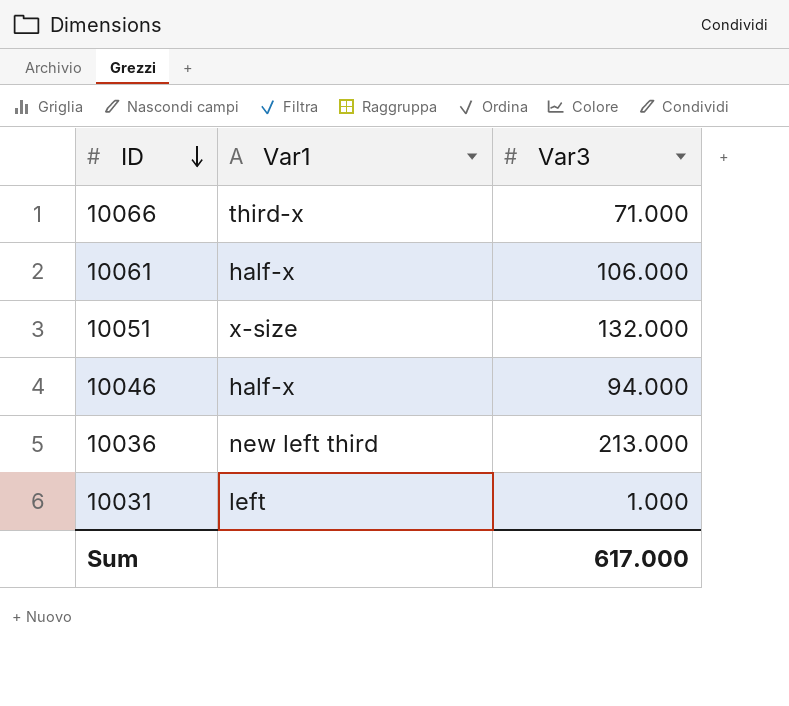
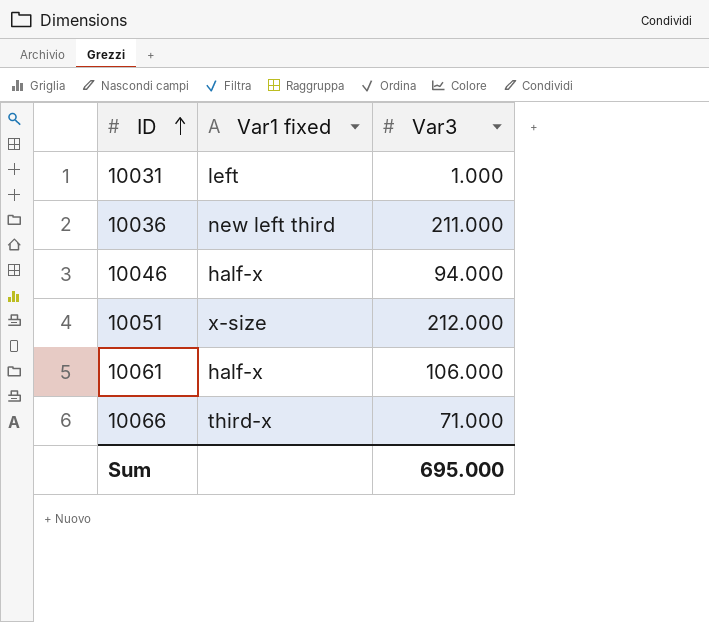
row order: ID descending -> ID ascending
column name: Var1 -> Var1 fixed
10036 | Var3: 213.000 -> 211.000
10051 | Var3: 132.000 -> 212.000
Sum | Var3: 617.000 -> 695.000

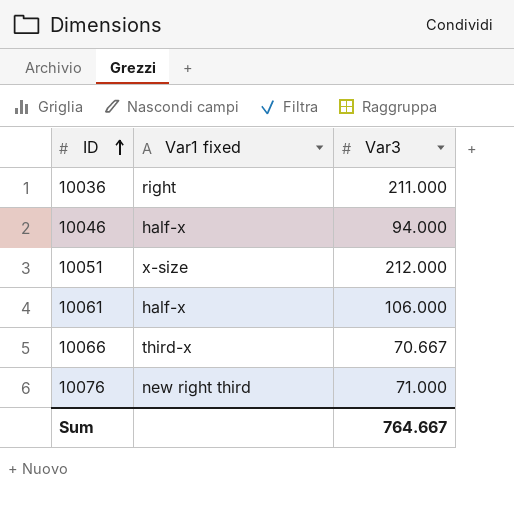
row 10031: left | 1.000 -> none
10036 | Var1 fixed: new left third -> right
10066 | Var3: 71.000 -> 70.667
row 10076: none -> new right third | 71.000
Sum | Var3: 695.000 -> 764.667

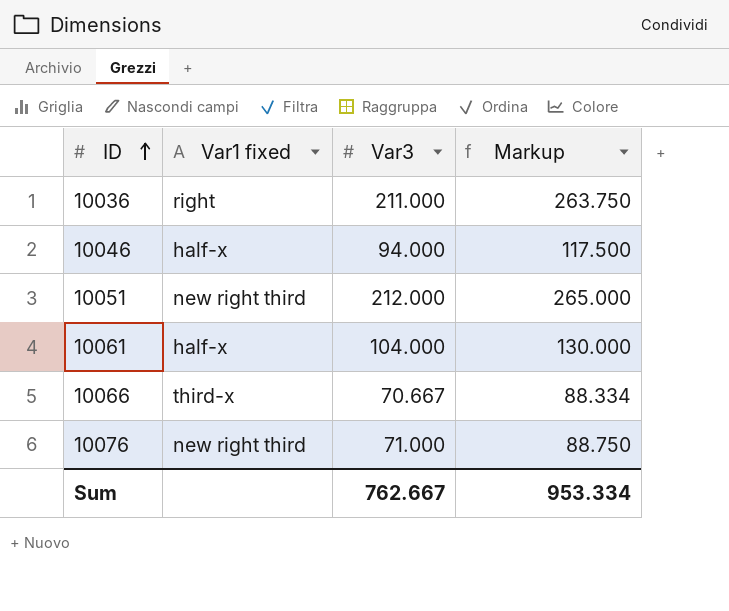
column Markup | formula: none -> [Var3] * 1.25
10051 | Var1 fixed: x-size -> new right third
10061 | Var3: 106.000 -> 104.000
Sum | Var3: 764.667 -> 762.667

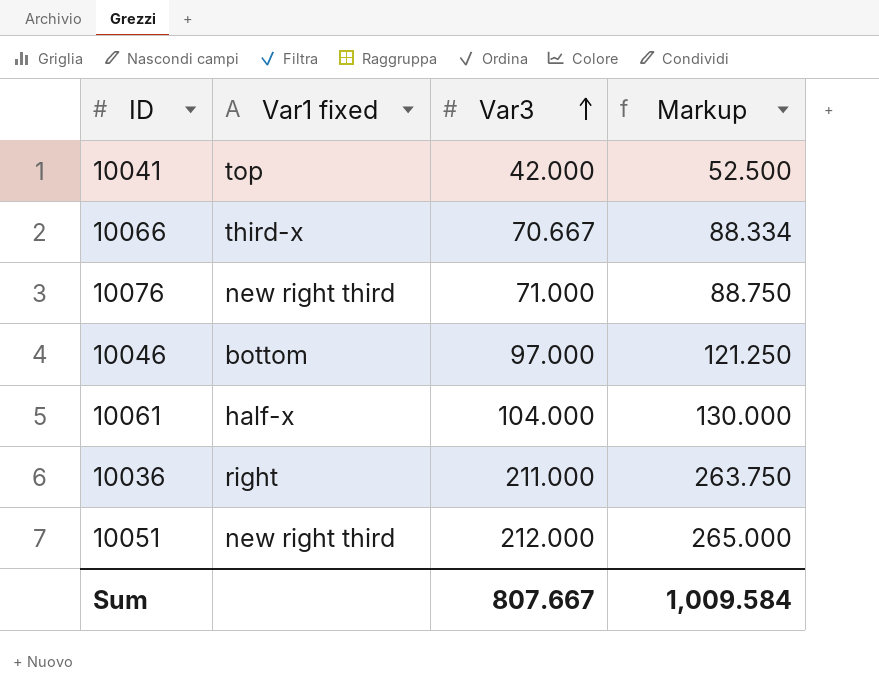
row order: ID ascending -> Var3 ascending
row 10041: none -> top | 42.000 | 52.500
10046 | Var1 fixed: half-x -> bottom
10046 | Var3: 94.000 -> 97.000
10046 | Markup: 117.500 -> 121.250
Sum | Var3: 762.667 -> 807.667
Sum | Markup: 953.334 -> 1,009.584

